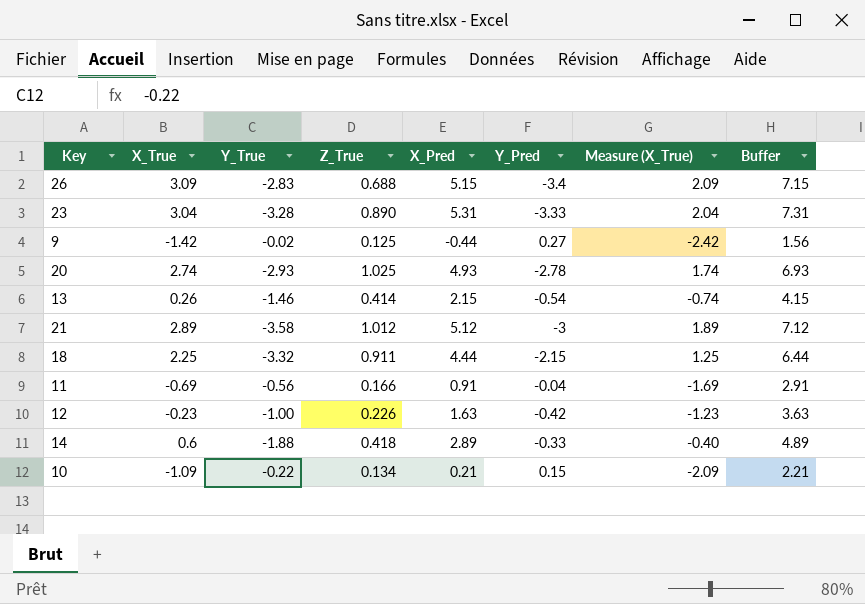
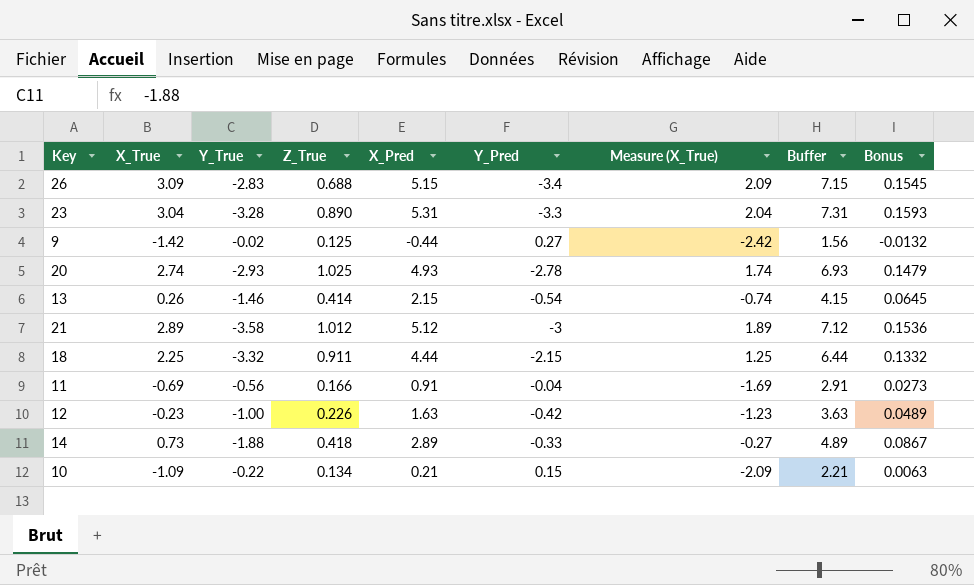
column Bonus | formula: none -> [X_Pred] * 0.03
23 | Y_Pred: -3.33 -> -3.3
14 | X_True: 0.6 -> 0.73
14 | Measure (X_True): -0.40 -> -0.27

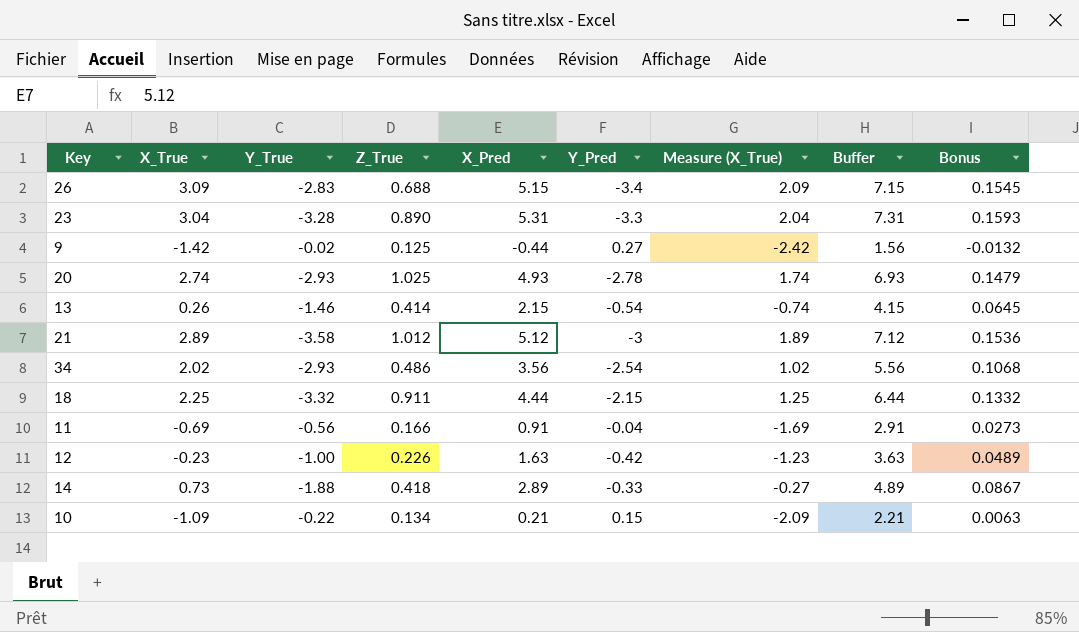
row 34: none -> 2.02 | -2.93 | 0.486 | 3.56 | -2.54 | 1.02 | 5.56 | 0.1068

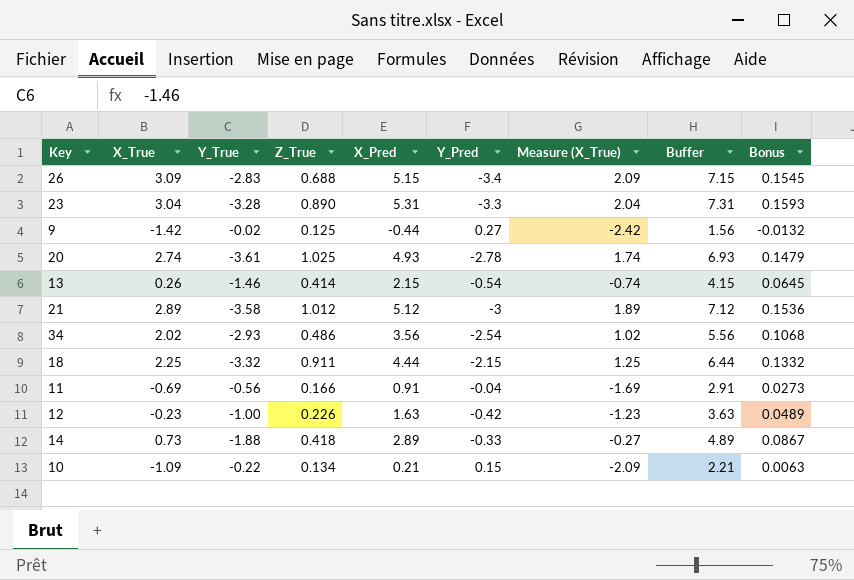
20 | Y_True: -2.93 -> -3.61

